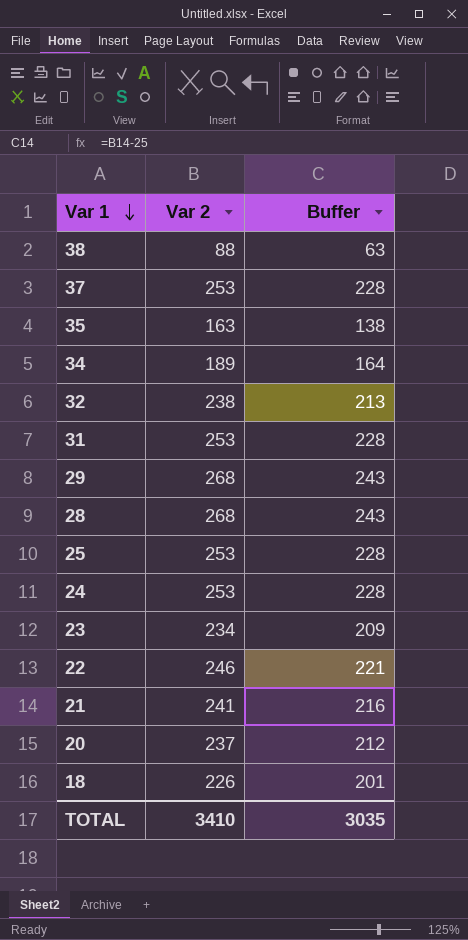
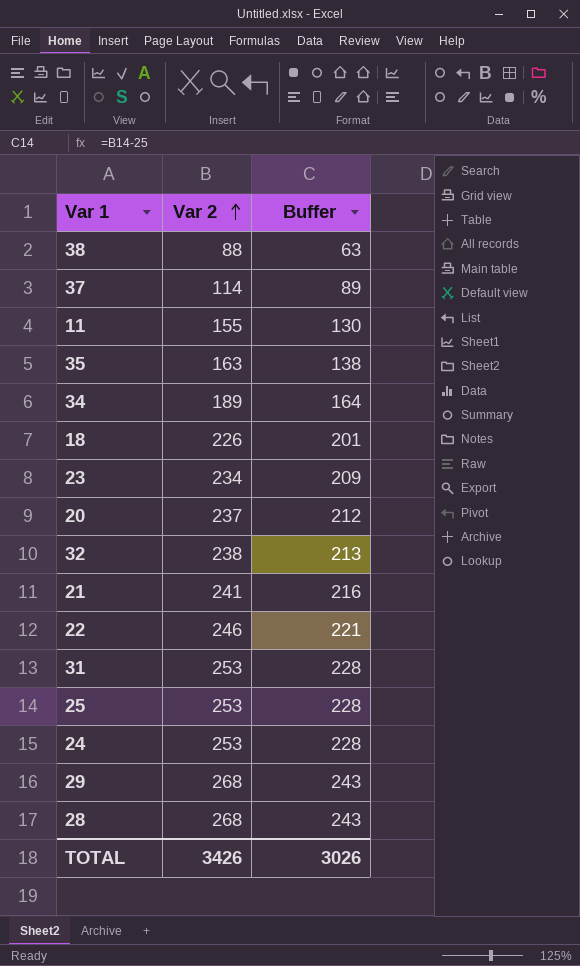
row order: Var 1 descending -> Var 2 ascending
37 | Var 2: 253 -> 114
37 | Buffer: 228 -> 89
row 11: none -> 155 | 130
TOTAL | Var 2: 3410 -> 3426
TOTAL | Buffer: 3035 -> 3026

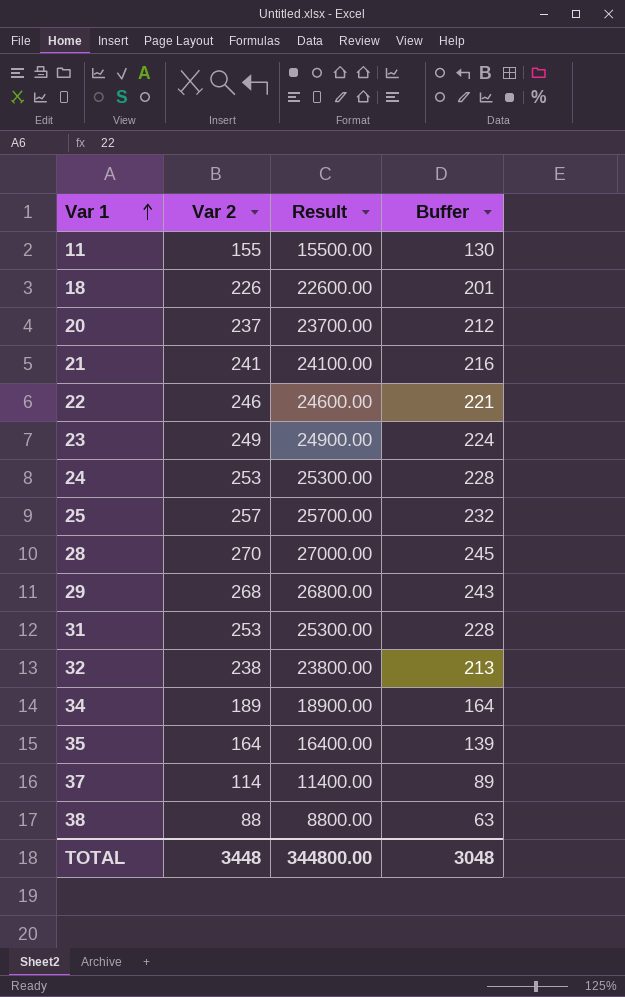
row order: Var 2 ascending -> Var 1 ascending
column Result | formula: none -> [Var 2] * 100
23 | Var 2: 234 -> 249
23 | Buffer: 209 -> 224
25 | Var 2: 253 -> 257
25 | Buffer: 228 -> 232
28 | Var 2: 268 -> 270
28 | Buffer: 243 -> 245
35 | Var 2: 163 -> 164
35 | Buffer: 138 -> 139
TOTAL | Var 2: 3426 -> 3448
TOTAL | Buffer: 3026 -> 3048

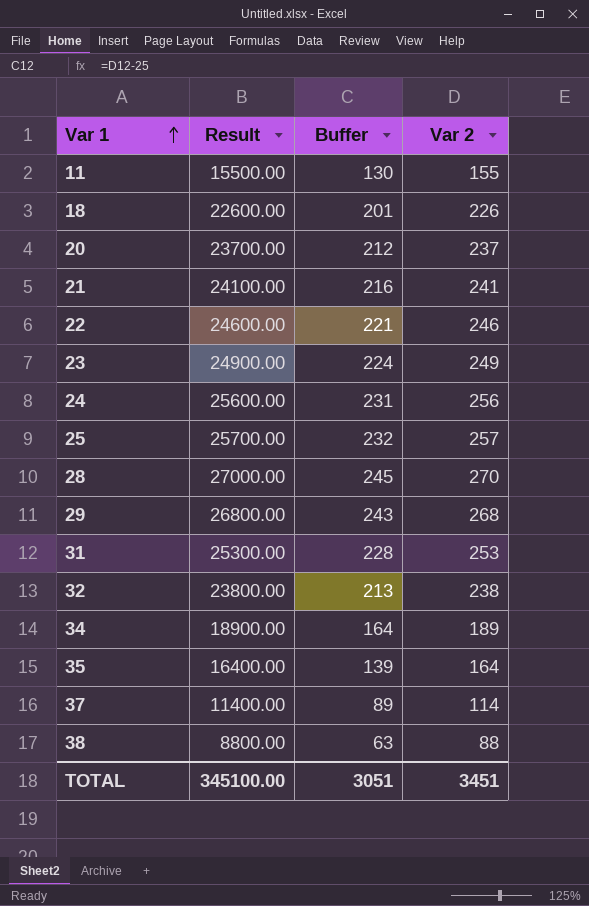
column Var 2 | position: 2 -> 4
24 | Result: 25300.00 -> 25600.00
24 | Buffer: 228 -> 231
24 | Var 2: 253 -> 256
TOTAL | Result: 344800.00 -> 345100.00
TOTAL | Buffer: 3048 -> 3051
TOTAL | Var 2: 3448 -> 3451

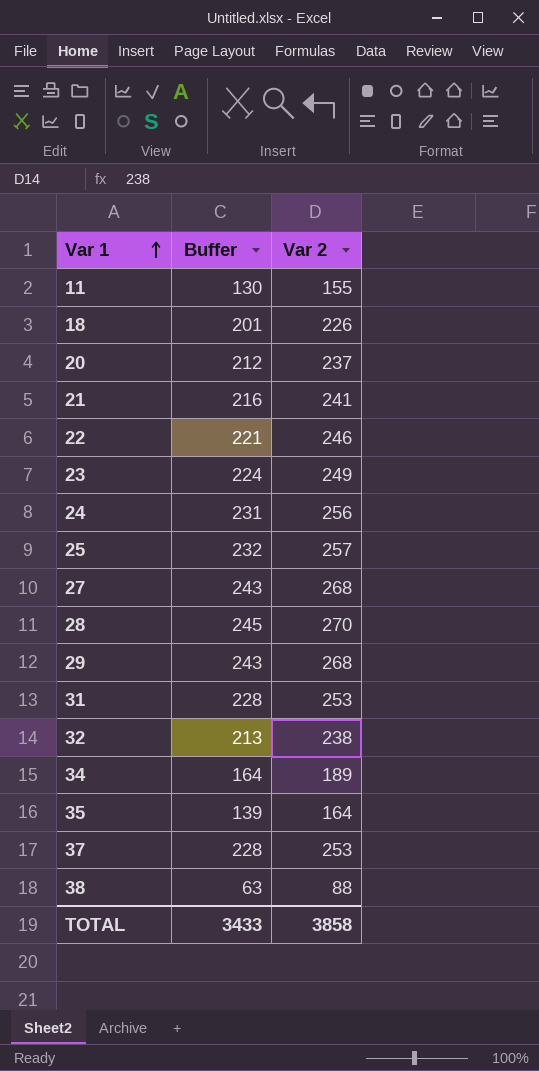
column Result | formula: [Var 2] * 100 -> none
row 27: none -> 243 | 268
37 | Buffer: 89 -> 228
37 | Var 2: 114 -> 253
TOTAL | Buffer: 3051 -> 3433
TOTAL | Var 2: 3451 -> 3858

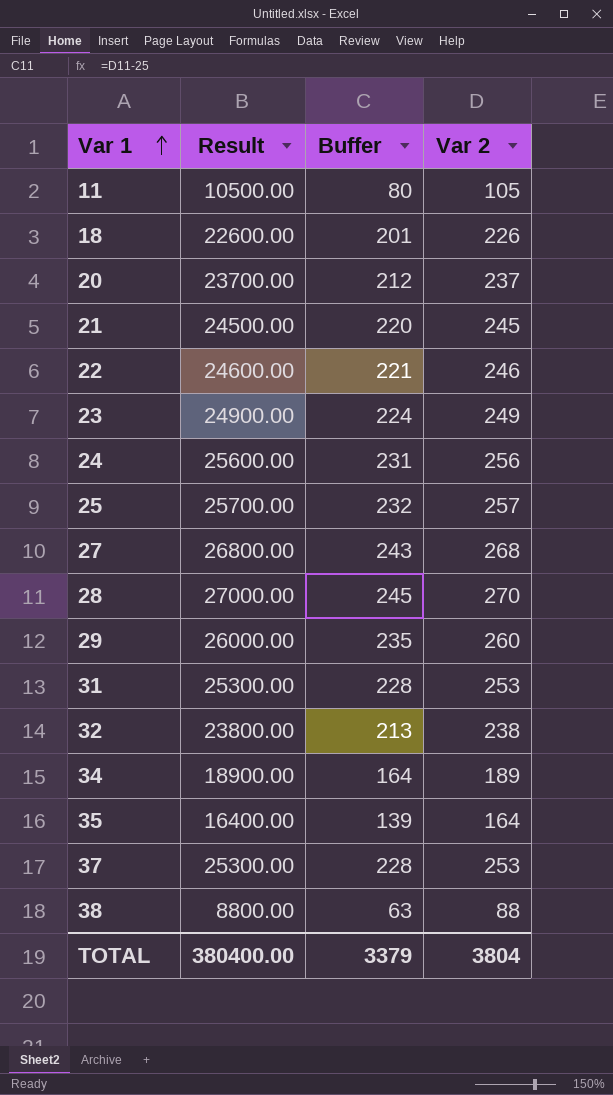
column Result | formula: none -> [Var 2] * 100
11 | Buffer: 130 -> 80
11 | Var 2: 155 -> 105
21 | Buffer: 216 -> 220
21 | Var 2: 241 -> 245
29 | Buffer: 243 -> 235
29 | Var 2: 268 -> 260
TOTAL | Buffer: 3433 -> 3379
TOTAL | Var 2: 3858 -> 3804

